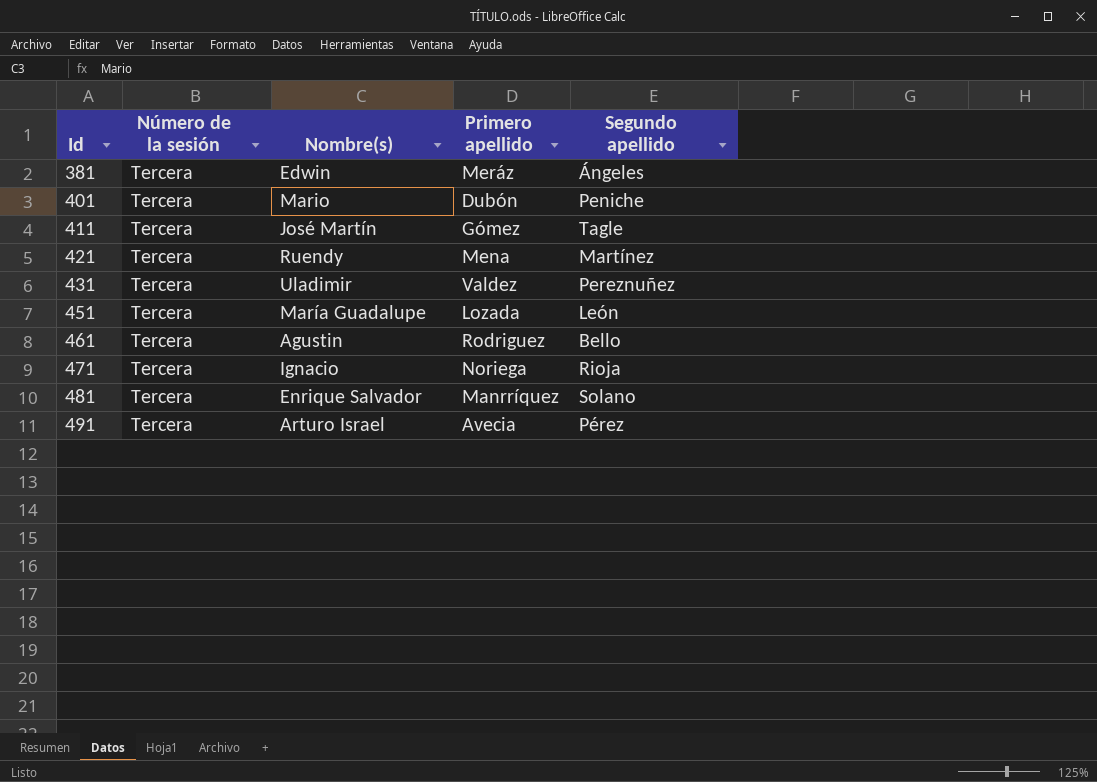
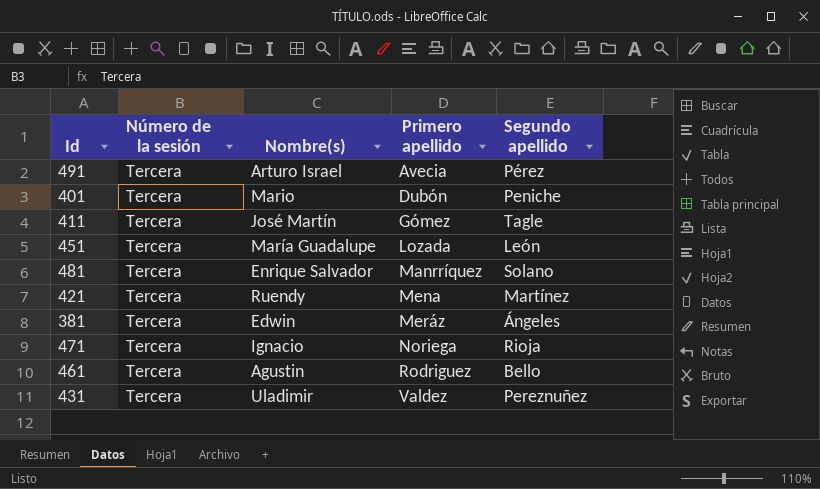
row order: Id ascending -> Primero apellido ascending

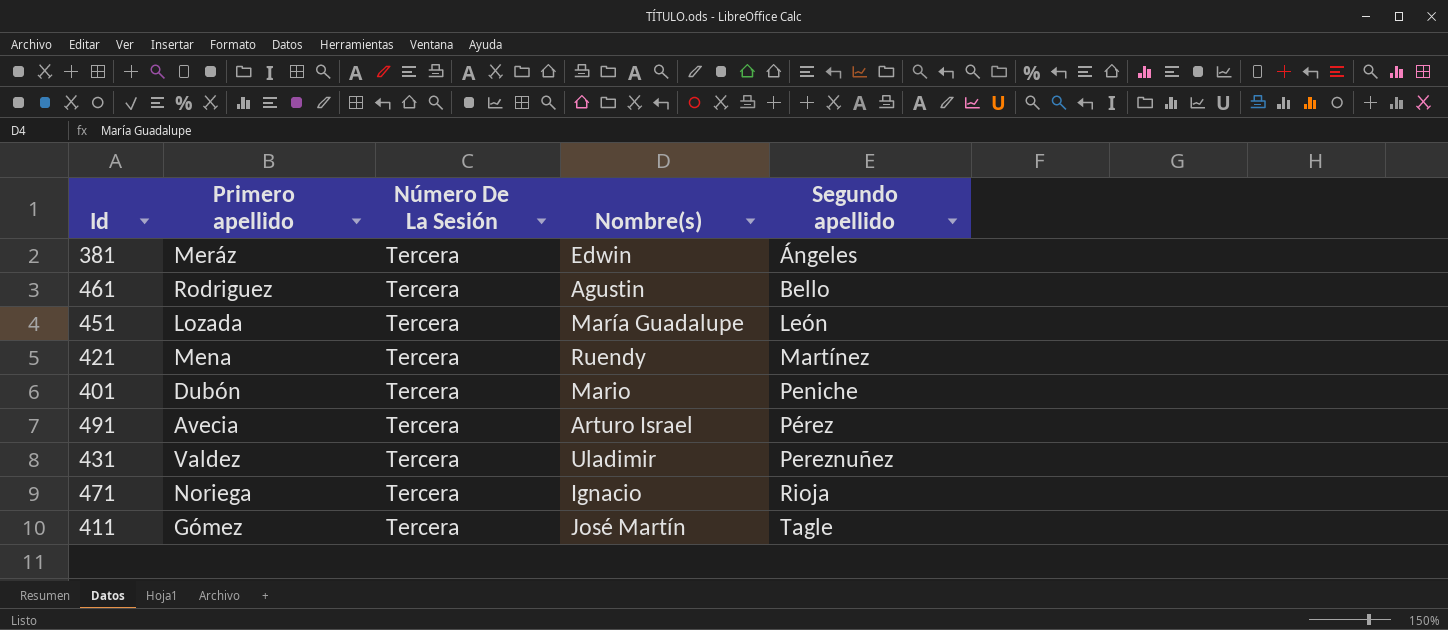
row order: Primero apellido ascending -> Segundo apellido ascending
column Primero apellido | position: 4 -> 2
column name: Número de la sesión -> Número De La Sesión
row 481: Tercera | Enrique Salvador | Manrríquez | Solano -> none

